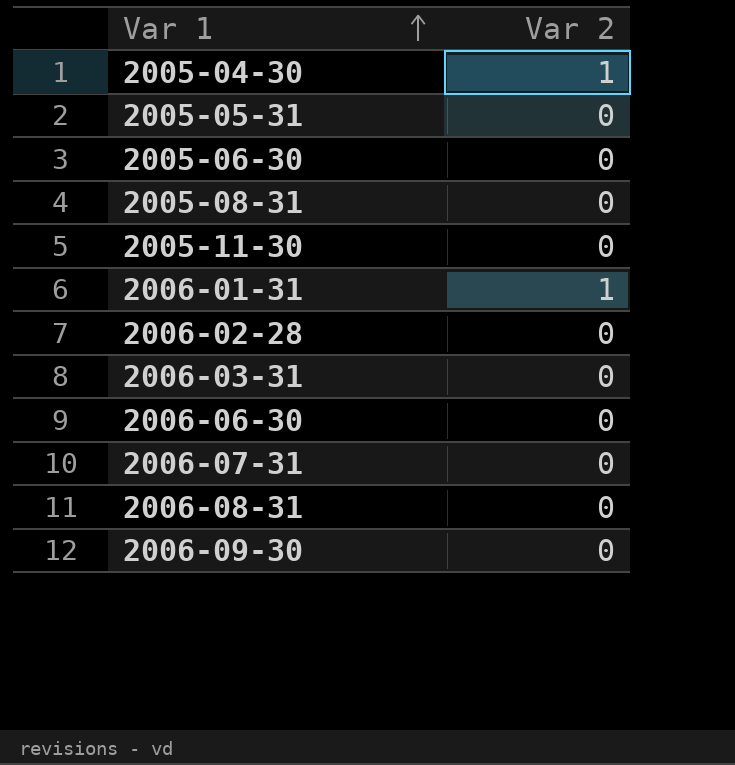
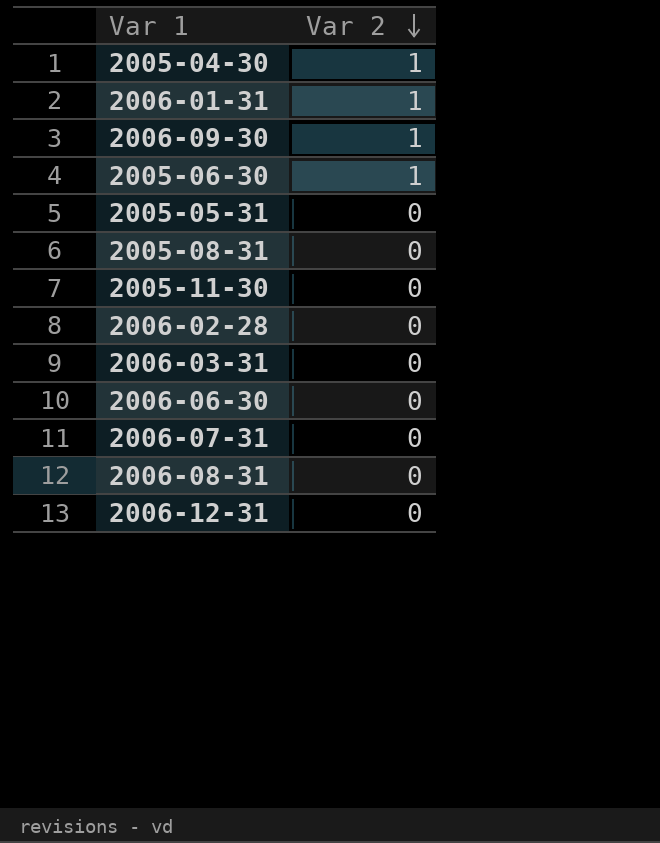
row order: Var 1 ascending -> Var 2 descending
2006-09-30 | Var 2: 0 -> 1
2005-06-30 | Var 2: 0 -> 1
row 2006-12-31: none -> 0

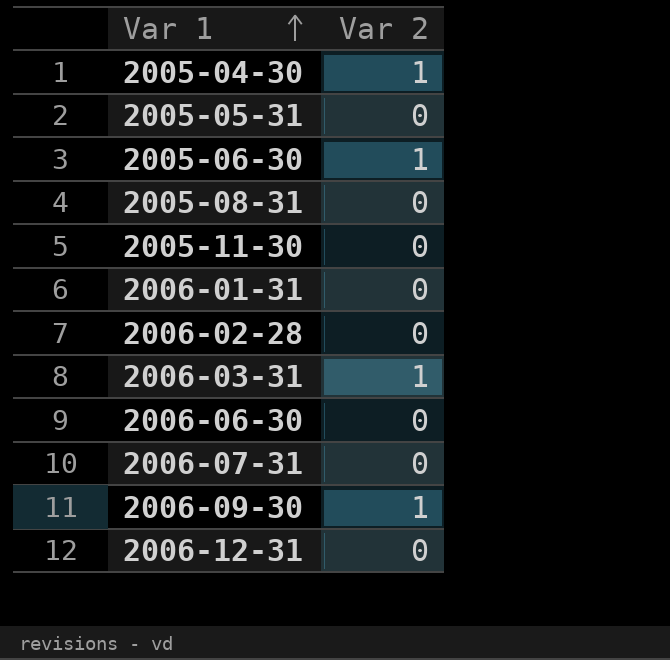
row order: Var 2 descending -> Var 1 ascending
row 2006-08-31: 0 -> none
2006-01-31 | Var 2: 1 -> 0
2006-03-31 | Var 2: 0 -> 1

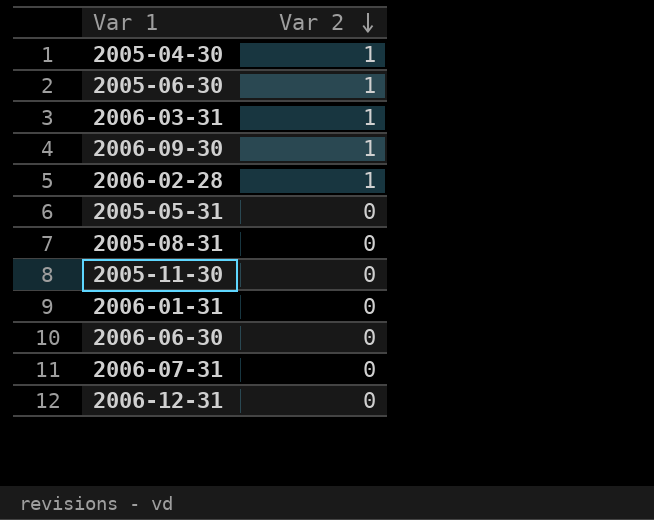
row order: Var 1 ascending -> Var 2 descending
2006-02-28 | Var 2: 0 -> 1

